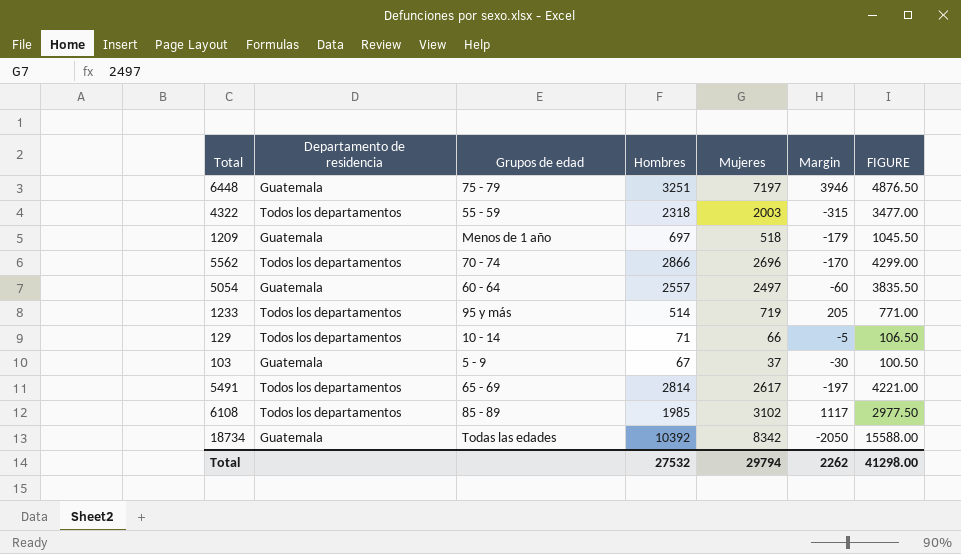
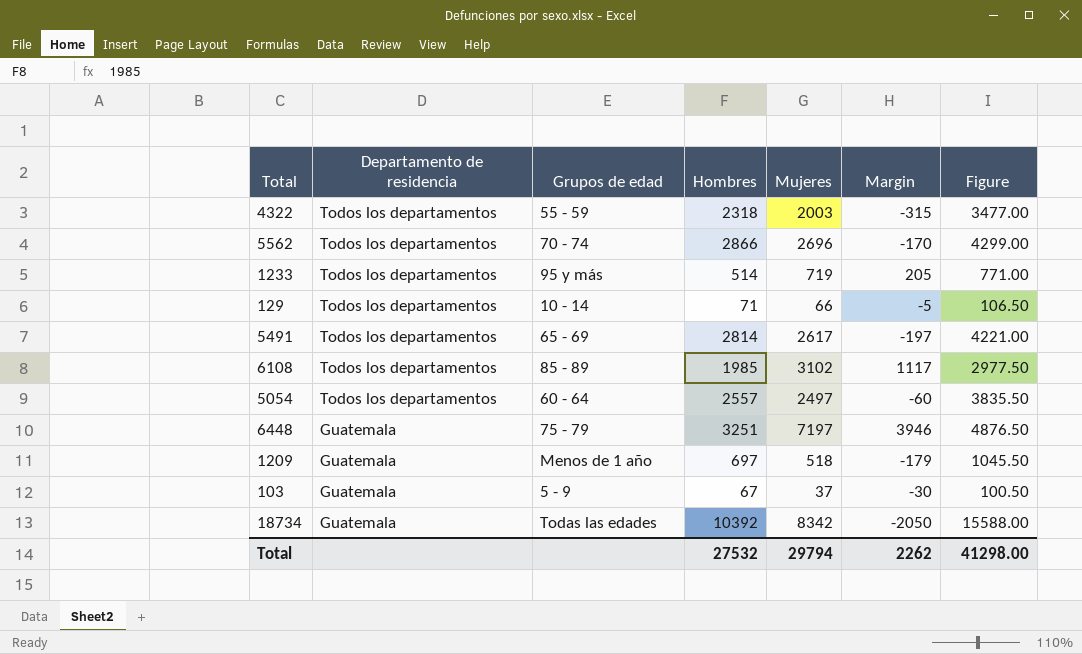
row order: none -> Departamento de residencia descending
column name: FIGURE -> Figure
5054 | Departamento de residencia: Guatemala -> Todos los departamentos

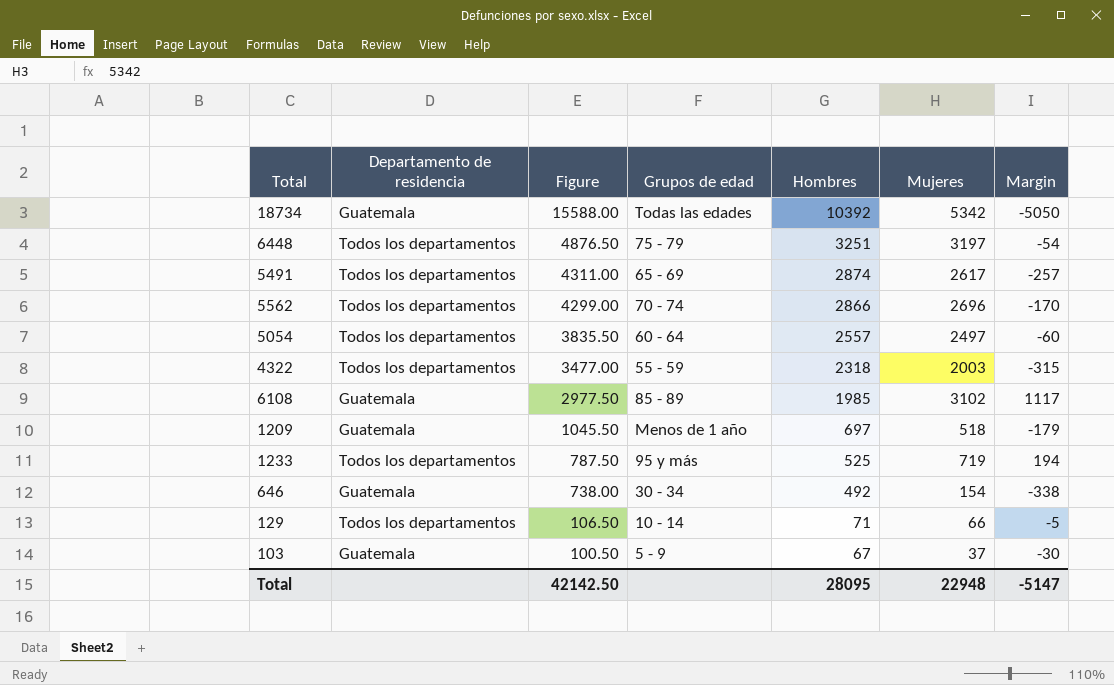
row order: Departamento de residencia descending -> Figure descending
column Figure | position: 7 -> 3
18734 | Mujeres: 8342 -> 5342
18734 | Margin: -2050 -> -5050
6448 | Departamento de residencia: Guatemala -> Todos los departamentos
6448 | Mujeres: 7197 -> 3197
6448 | Margin: 3946 -> -54
5491 | Figure: 4221.00 -> 4311.00
5491 | Hombres: 2814 -> 2874
5491 | Margin: -197 -> -257
6108 | Departamento de residencia: Todos los departamentos -> Guatemala
1233 | Figure: 771.00 -> 787.50
1233 | Hombres: 514 -> 525
1233 | Margin: 205 -> 194
row 646: none -> Guatemala | 738.00 | 30 - 34 | 492 | 154 | -338
Total | Figure: 41298.00 -> 42142.50
Total | Hombres: 27532 -> 28095
Total | Mujeres: 29794 -> 22948
Total | Margin: 2262 -> -5147

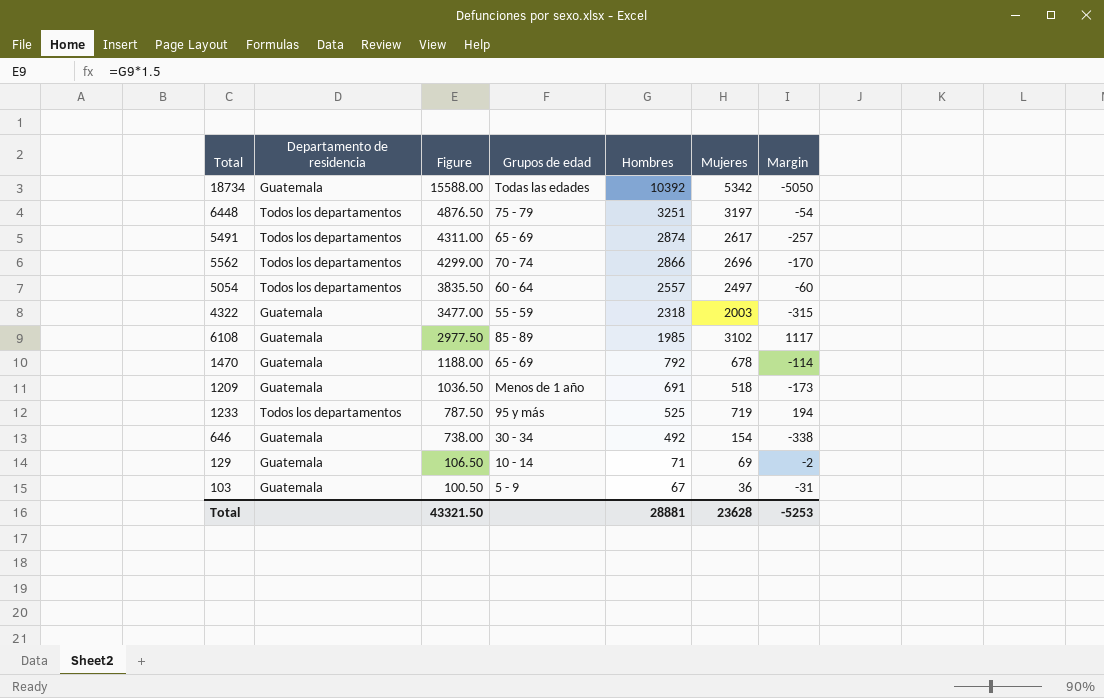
4322 | Departamento de residencia: Todos los departamentos -> Guatemala
row 1470: none -> Guatemala | 1188.00 | 65 - 69 | 792 | 678 | -114
1209 | Figure: 1045.50 -> 1036.50
1209 | Hombres: 697 -> 691
1209 | Margin: -179 -> -173
129 | Departamento de residencia: Todos los departamentos -> Guatemala
129 | Mujeres: 66 -> 69
129 | Margin: -5 -> -2
103 | Mujeres: 37 -> 36
103 | Margin: -30 -> -31
Total | Figure: 42142.50 -> 43321.50
Total | Hombres: 28095 -> 28881
Total | Mujeres: 22948 -> 23628
Total | Margin: -5147 -> -5253

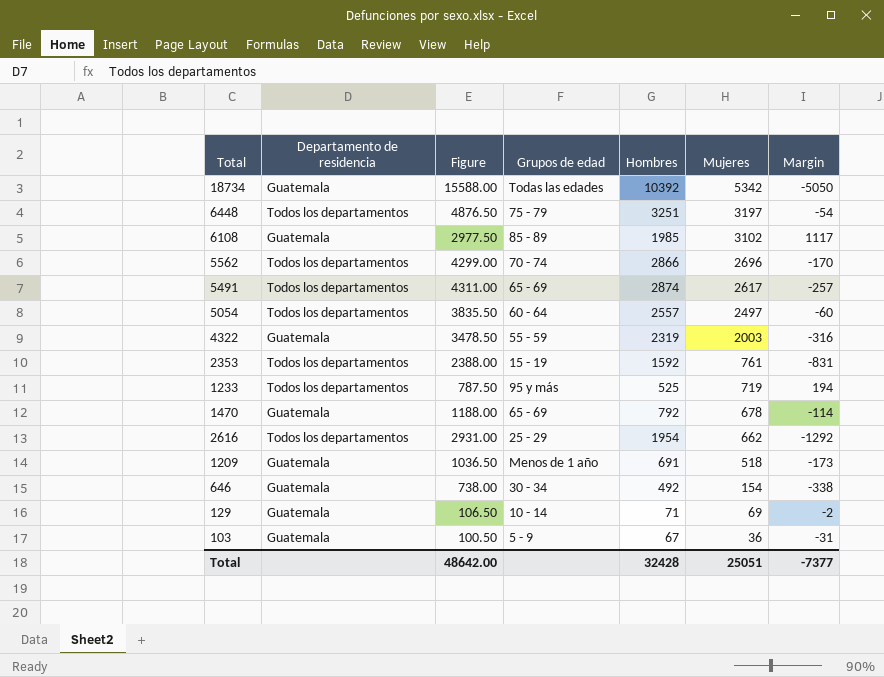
row order: Figure descending -> Mujeres descending
4322 | Figure: 3477.00 -> 3478.50
4322 | Hombres: 2318 -> 2319
4322 | Margin: -315 -> -316
row 2353: none -> Todos los departamentos | 2388.00 | 15 - 19 | 1592 | 761 | -831
row 2616: none -> Todos los departamentos | 2931.00 | 25 - 29 | 1954 | 662 | -1292
Total | Figure: 43321.50 -> 48642.00
Total | Hombres: 28881 -> 32428
Total | Mujeres: 23628 -> 25051
Total | Margin: -5253 -> -7377

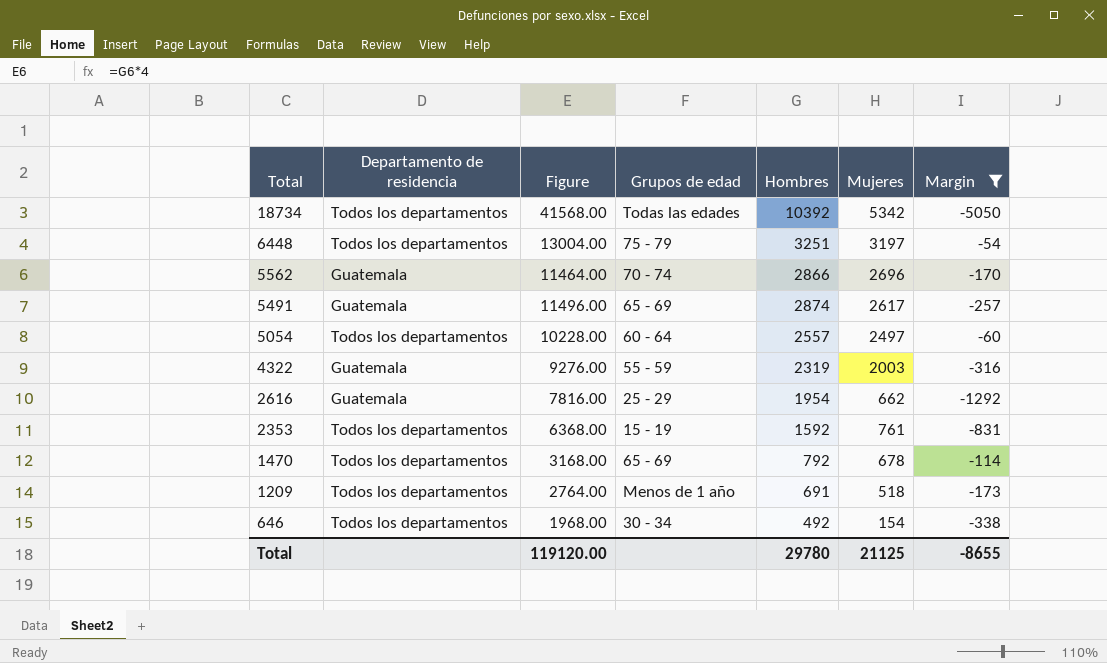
filter: none -> Margin <= -54
row order: Mujeres descending -> Total descending
column Figure | formula: [Hombres] * 1.5 -> [Hombres] * 4
18734 | Departamento de residencia: Guatemala -> Todos los departamentos
5562 | Departamento de residencia: Todos los departamentos -> Guatemala
5491 | Departamento de residencia: Todos los departamentos -> Guatemala
2616 | Departamento de residencia: Todos los departamentos -> Guatemala
1470 | Departamento de residencia: Guatemala -> Todos los departamentos
1209 | Departamento de residencia: Guatemala -> Todos los departamentos
646 | Departamento de residencia: Guatemala -> Todos los departamentos
Total | Figure: 48642.00 -> 119120.00
Total | Hombres: 32428 -> 29780
Total | Mujeres: 25051 -> 21125
Total | Margin: -7377 -> -8655

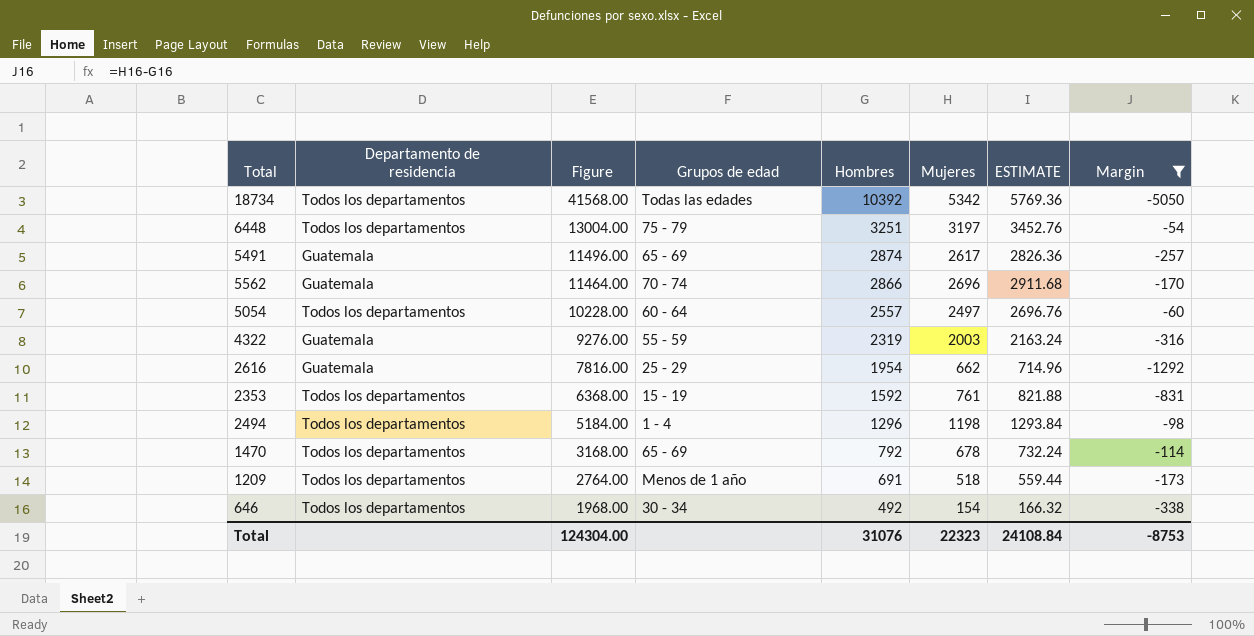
row order: Total descending -> Figure descending
column ESTIMATE | formula: none -> [Mujeres] * 1.08
row 2494: none -> Todos los departamentos | 5184.00 | 1 - 4 | 1296 | 1198 | 1293.84 | -98
Total | Figure: 119120.00 -> 124304.00
Total | Hombres: 29780 -> 31076
Total | Mujeres: 21125 -> 22323
Total | Margin: -8655 -> -8753

